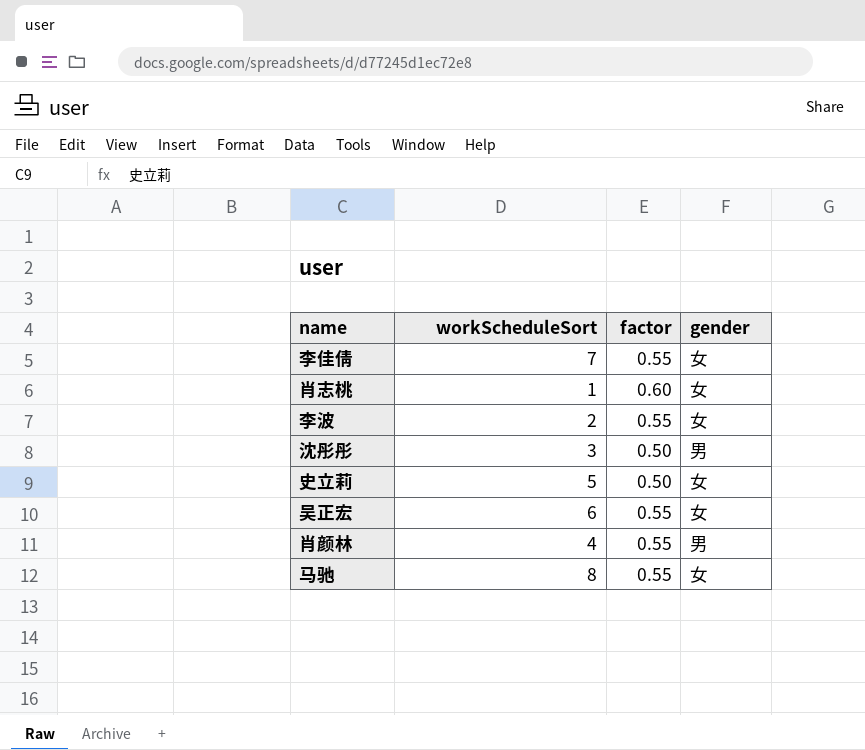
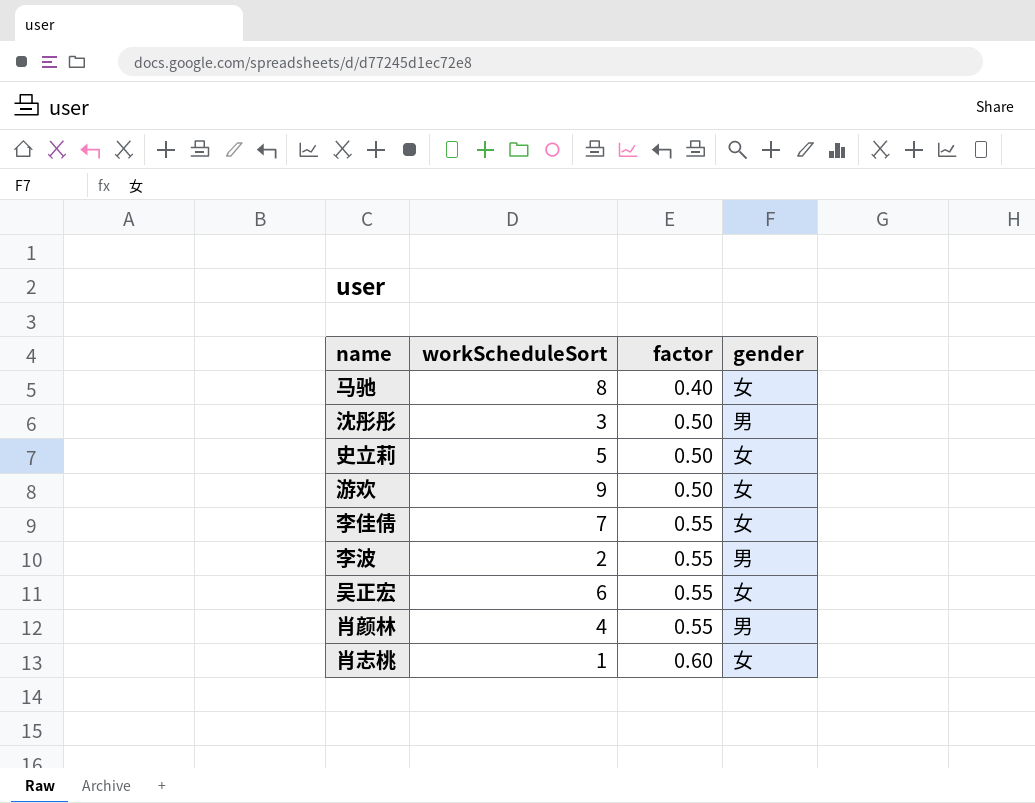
row order: none -> factor ascending
马驰 | factor: 0.55 -> 0.40
row 游欢: none -> 9 | 0.50 | 女
李波 | gender: 女 -> 男

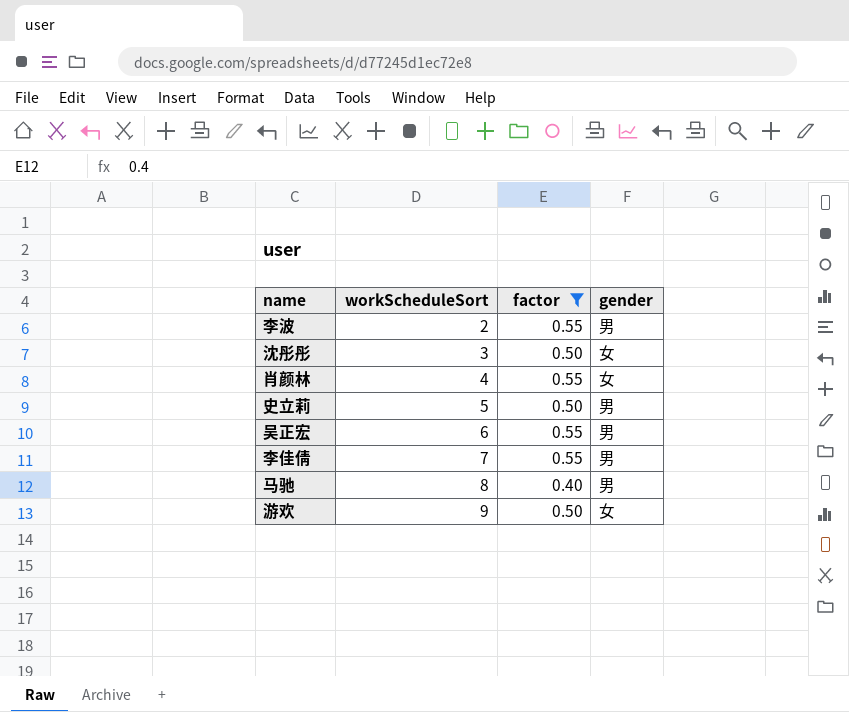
filter: none -> factor != 0.60
row order: factor ascending -> workScheduleSort ascending
沈彤彤 | gender: 男 -> 女
肖颜林 | gender: 男 -> 女
史立莉 | gender: 女 -> 男
吴正宏 | gender: 女 -> 男
李佳倩 | gender: 女 -> 男
马驰 | gender: 女 -> 男

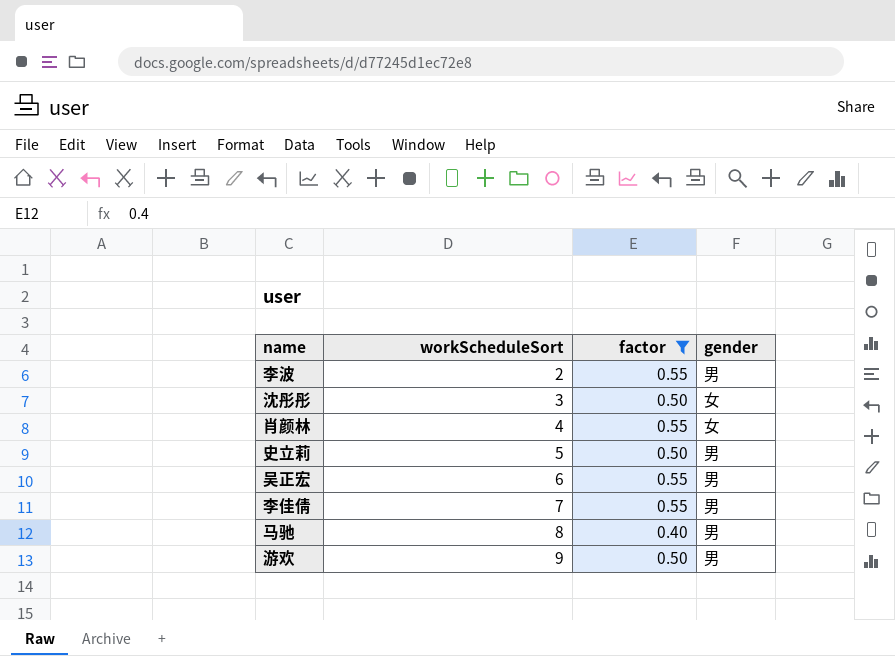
游欢 | gender: 女 -> 男

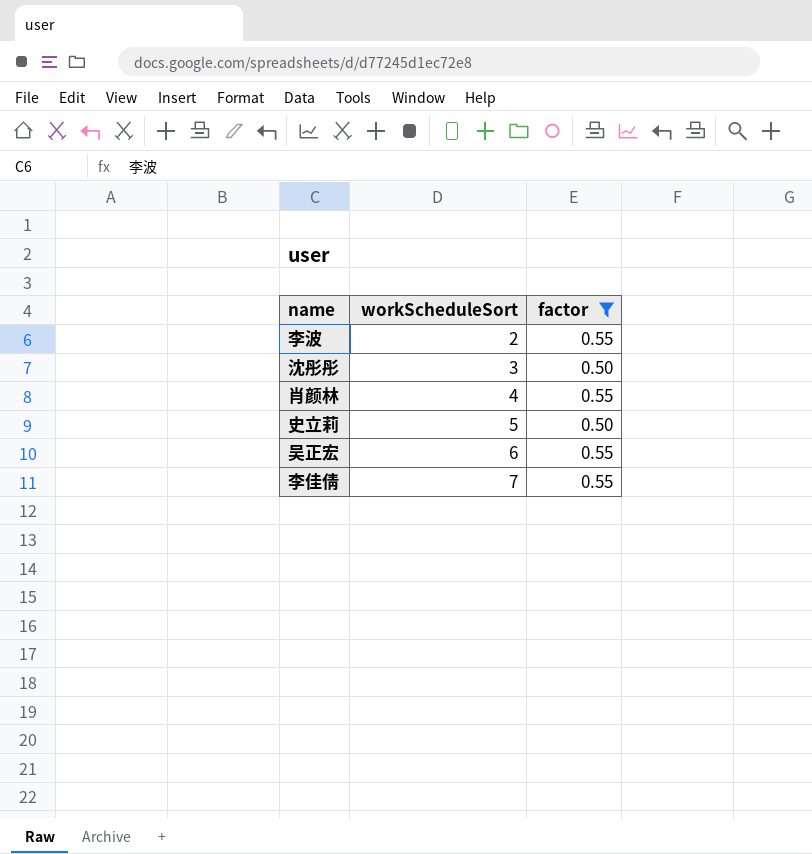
column gender | position: 4 -> none
row 马驰: 8 | 0.40 | 男 -> none
row 游欢: 9 | 0.50 | 男 -> none

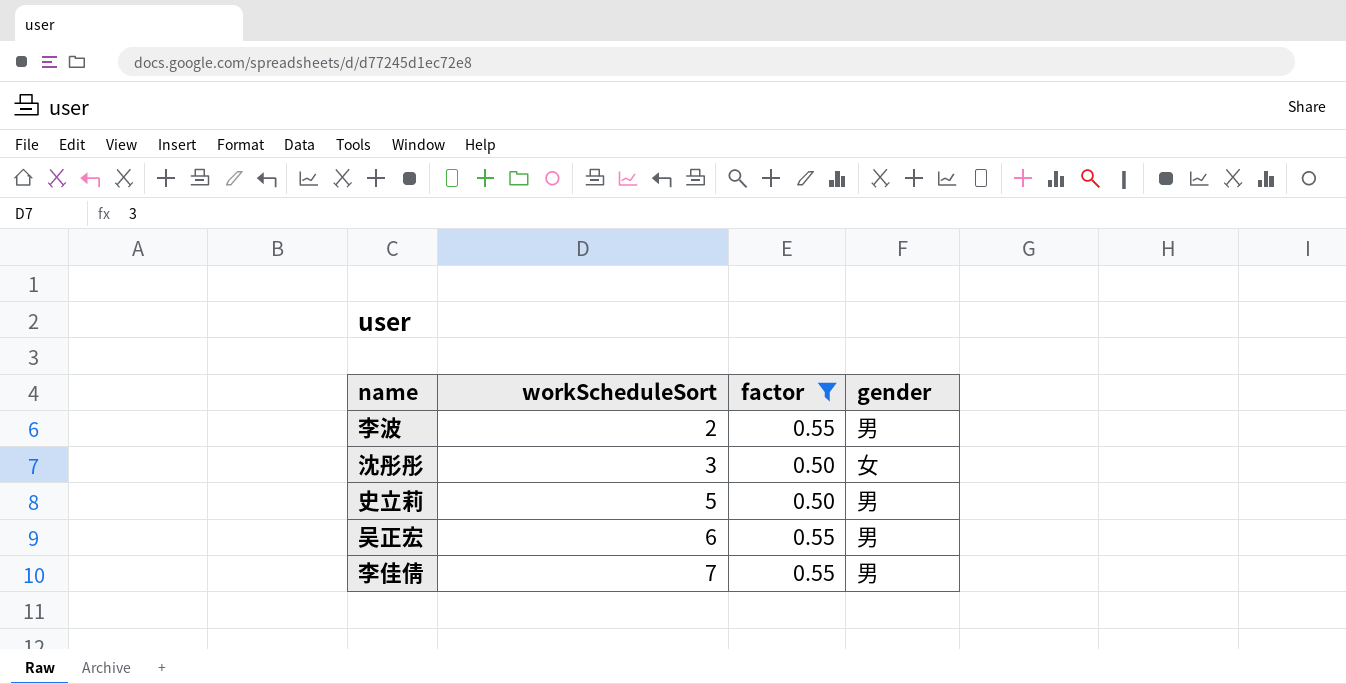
column gender | position: none -> 4
row 肖颜林: 4 | 0.55 -> none

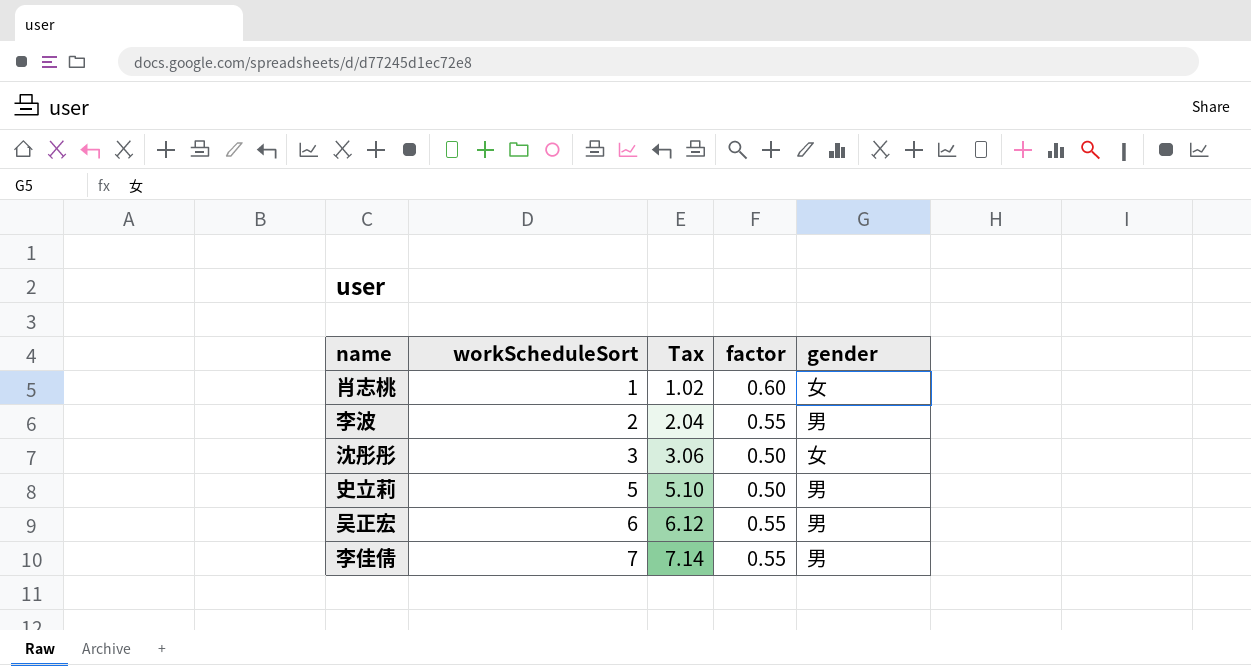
filter: factor != 0.60 -> none
column Tax | formula: none -> [workScheduleSort] * 1.02

